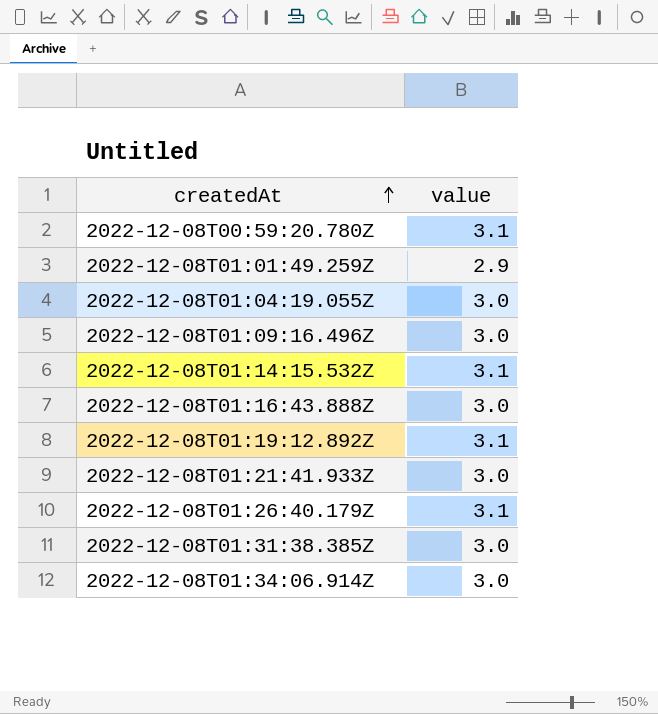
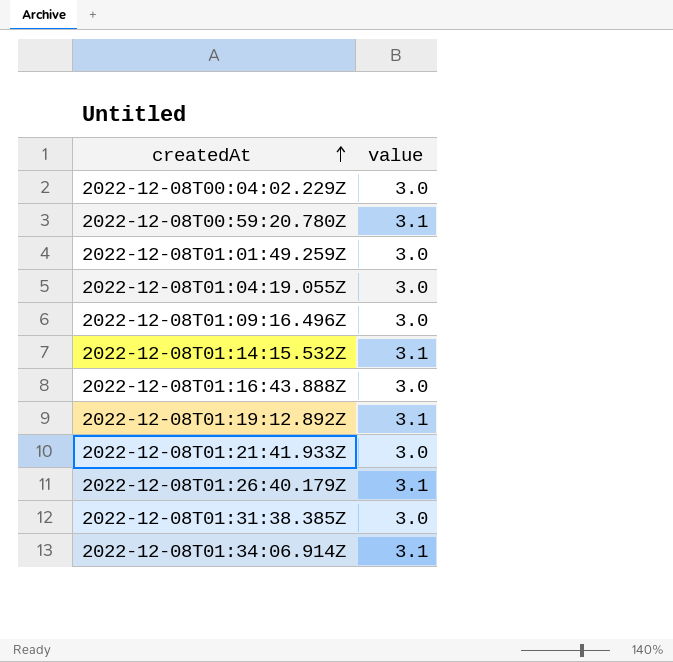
row 2022-12-08T00:04:02.229Z: none -> 3.0
2022-12-08T01:01:49.259Z | value: 2.9 -> 3.0
2022-12-08T01:34:06.914Z | value: 3.0 -> 3.1

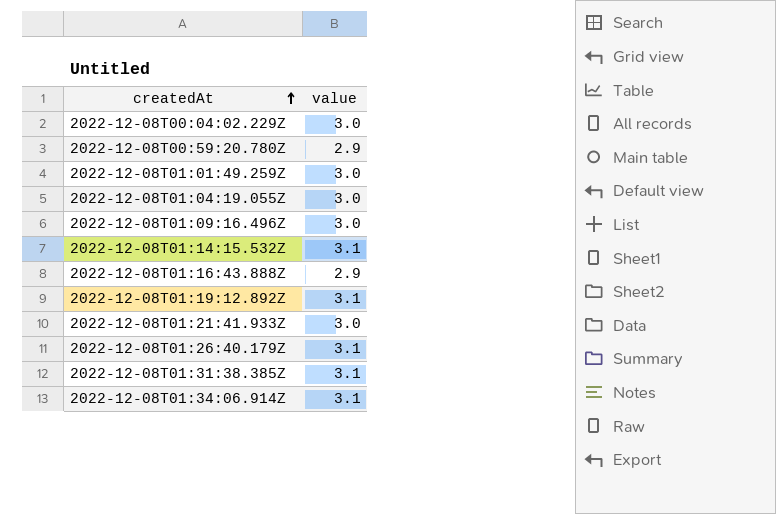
2022-12-08T00:59:20.780Z | value: 3.1 -> 2.9
2022-12-08T01:16:43.888Z | value: 3.0 -> 2.9
2022-12-08T01:31:38.385Z | value: 3.0 -> 3.1

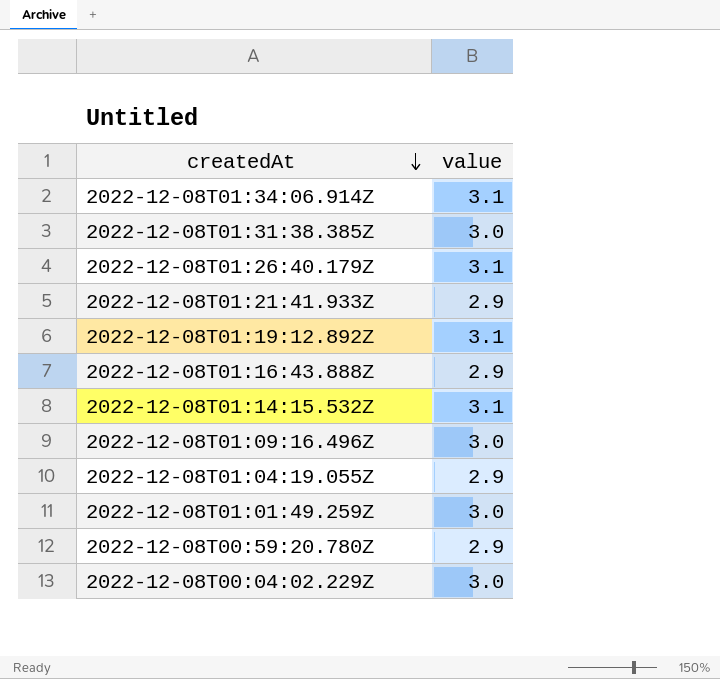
row order: createdAt ascending -> createdAt descending
2022-12-08T01:31:38.385Z | value: 3.1 -> 3.0
2022-12-08T01:21:41.933Z | value: 3.0 -> 2.9
2022-12-08T01:04:19.055Z | value: 3.0 -> 2.9

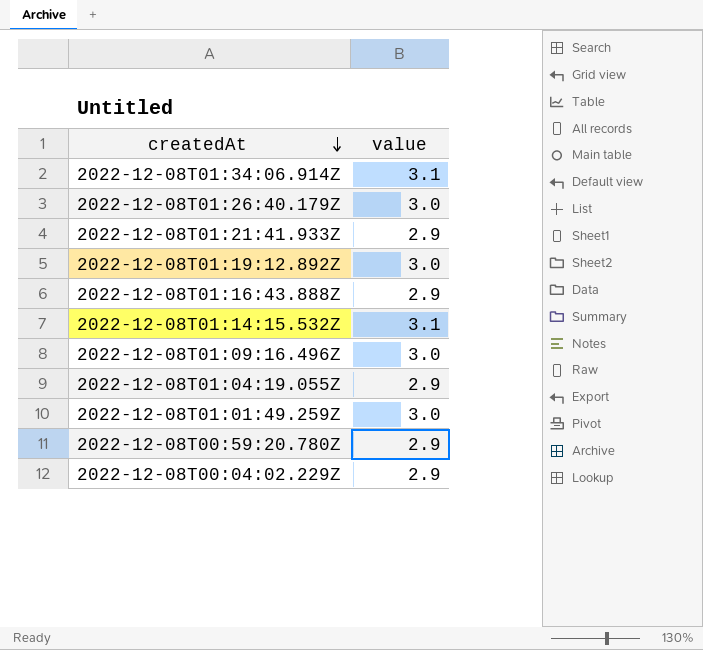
row 2022-12-08T01:31:38.385Z: 3.0 -> none
2022-12-08T01:26:40.179Z | value: 3.1 -> 3.0
2022-12-08T01:19:12.892Z | value: 3.1 -> 3.0
2022-12-08T00:04:02.229Z | value: 3.0 -> 2.9

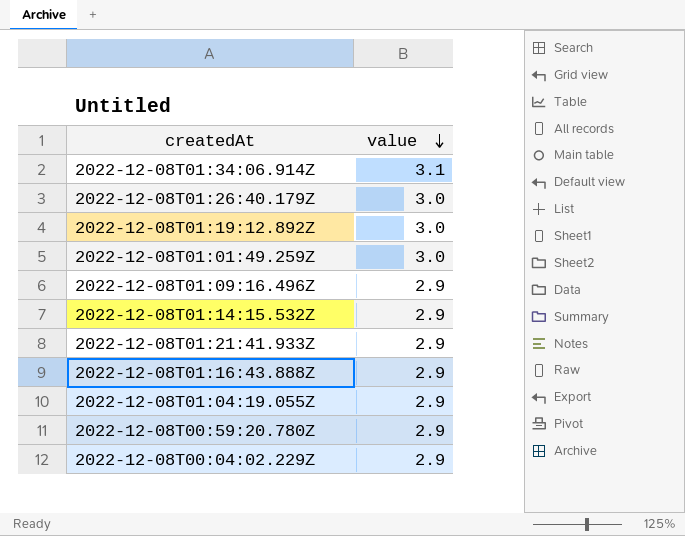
row order: createdAt descending -> value descending
2022-12-08T01:09:16.496Z | value: 3.0 -> 2.9
2022-12-08T01:14:15.532Z | value: 3.1 -> 2.9

